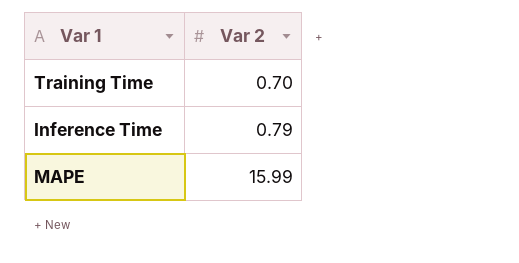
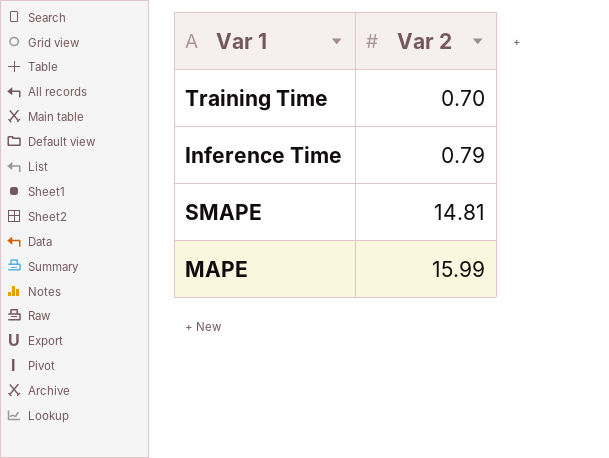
row SMAPE: none -> 14.81

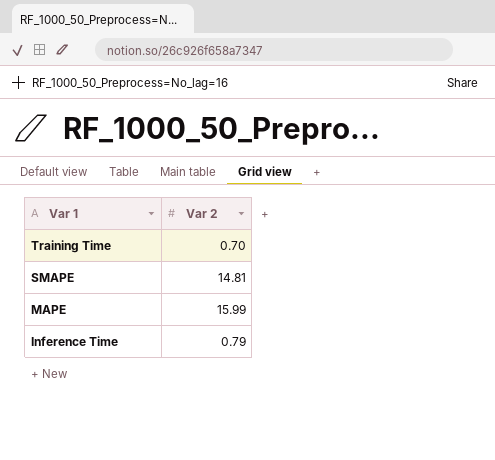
row order: Var 2 ascending -> Var 1 descending

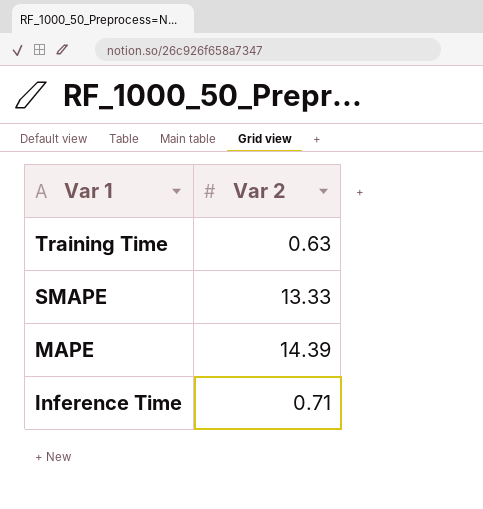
Training Time | Var 2: 0.70 -> 0.63
SMAPE | Var 2: 14.81 -> 13.33
MAPE | Var 2: 15.99 -> 14.39
Inference Time | Var 2: 0.79 -> 0.71

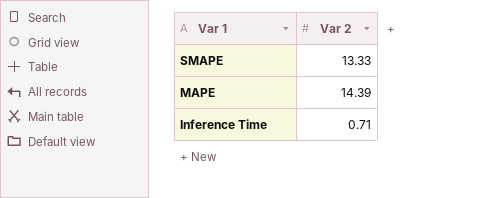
row Training Time: 0.63 -> none

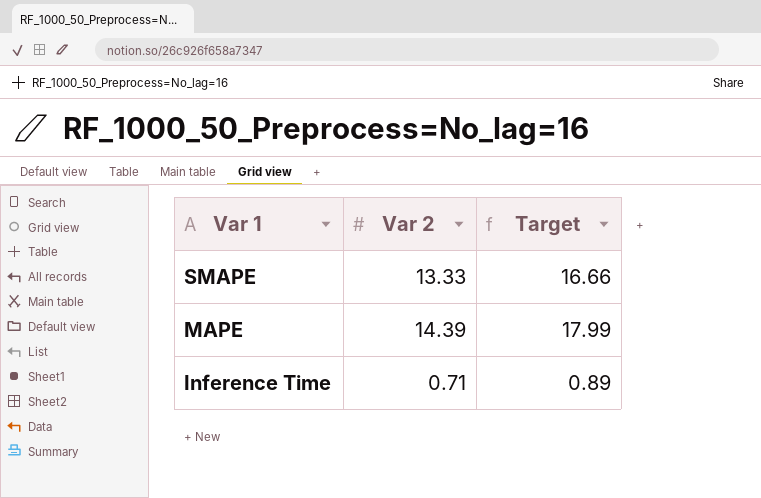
column Target | formula: none -> [Var 2] * 1.25

